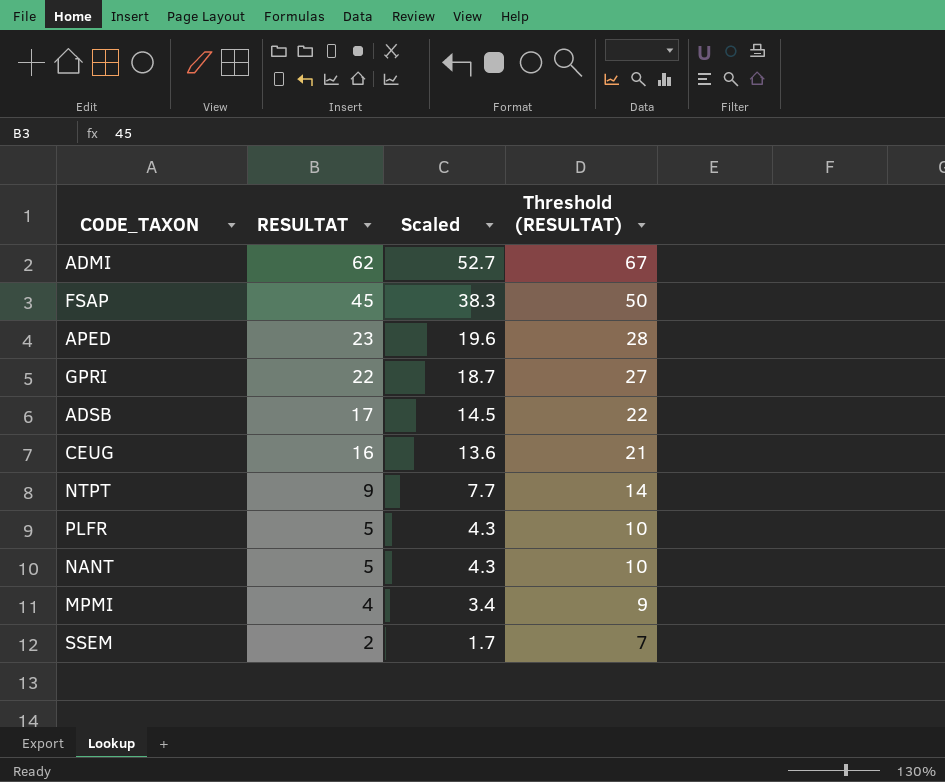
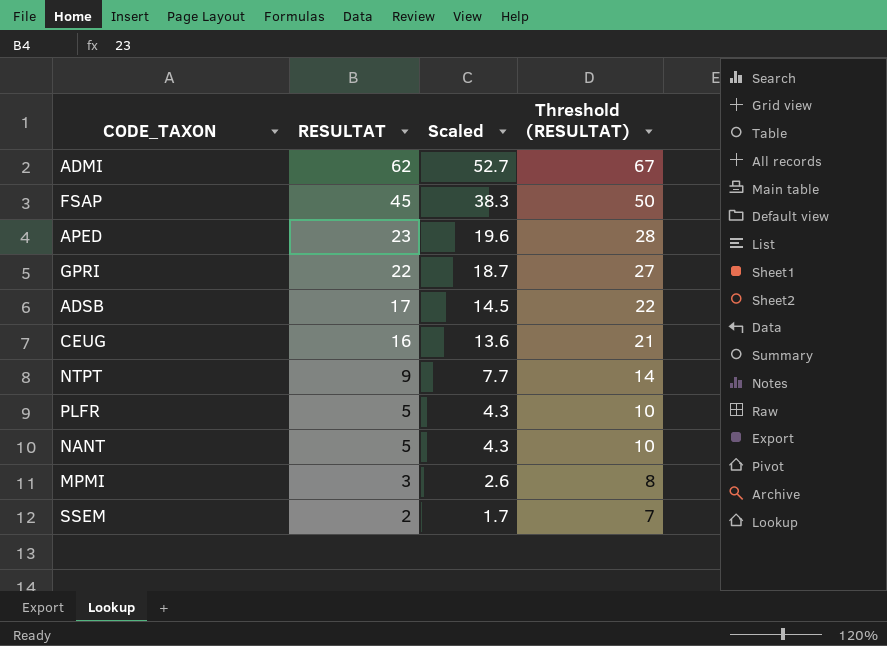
MPMI | RESULTAT: 4 -> 3
MPMI | Scaled: 3.4 -> 2.6
MPMI | Threshold (RESULTAT): 9 -> 8

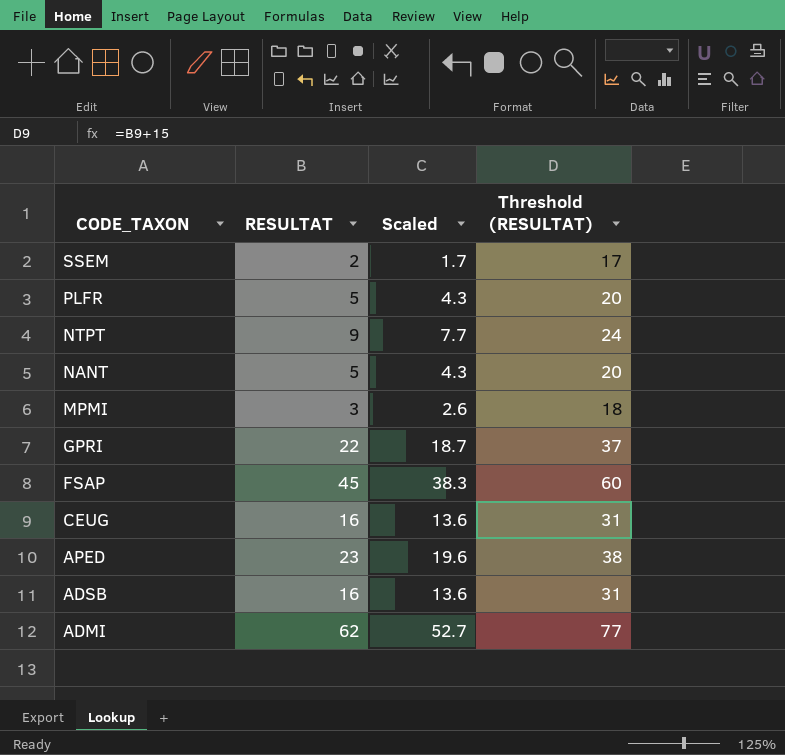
row order: RESULTAT descending -> CODE_TAXON descending
column Threshold (RESULTAT) | formula: [RESULTAT] + 5 -> [RESULTAT] + 15
ADSB | RESULTAT: 17 -> 16
ADSB | Scaled: 14.5 -> 13.6

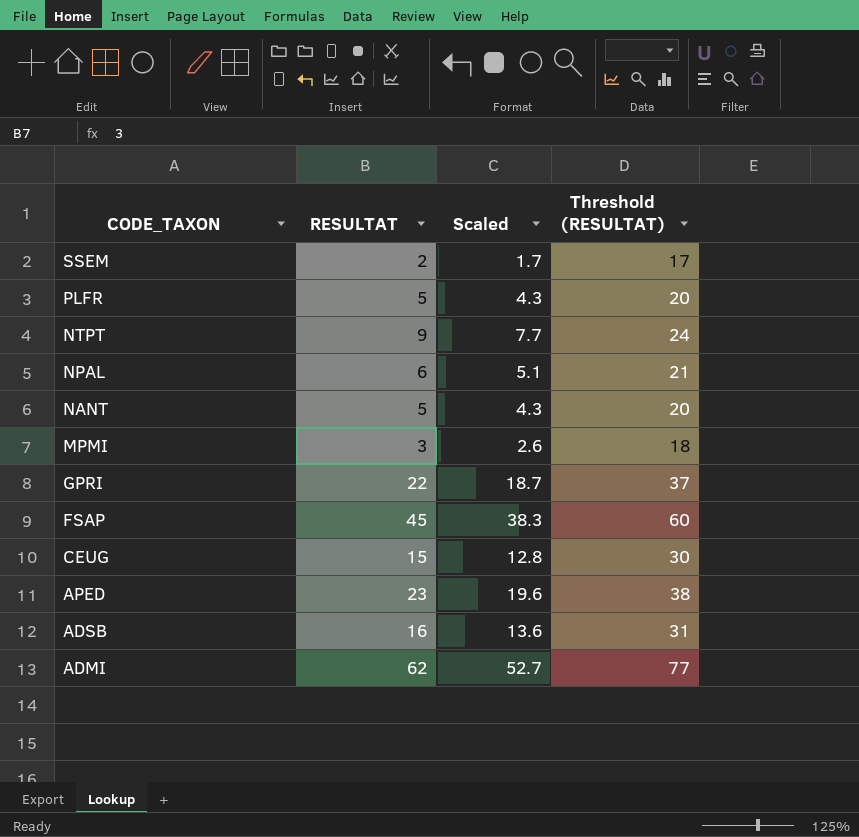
row NPAL: none -> 6 | 5.1 | 21
CEUG | RESULTAT: 16 -> 15
CEUG | Scaled: 13.6 -> 12.8
CEUG | Threshold (RESULTAT): 31 -> 30

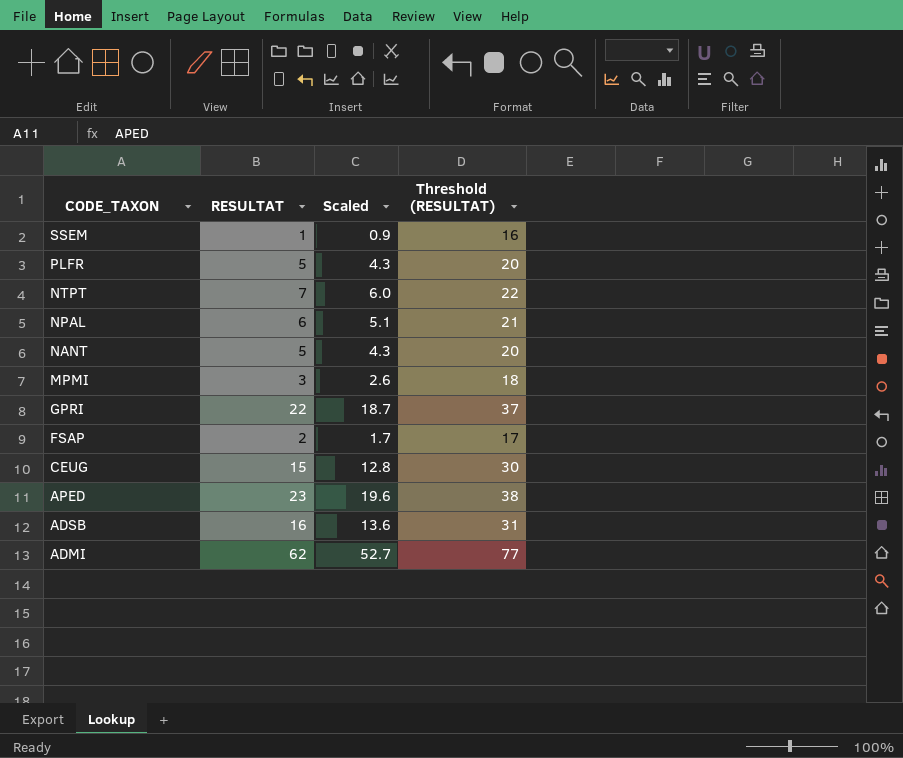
SSEM | RESULTAT: 2 -> 1
SSEM | Scaled: 1.7 -> 0.9
SSEM | Threshold (RESULTAT): 17 -> 16
NTPT | RESULTAT: 9 -> 7
NTPT | Scaled: 7.7 -> 6.0
NTPT | Threshold (RESULTAT): 24 -> 22
FSAP | RESULTAT: 45 -> 2
FSAP | Scaled: 38.3 -> 1.7
FSAP | Threshold (RESULTAT): 60 -> 17

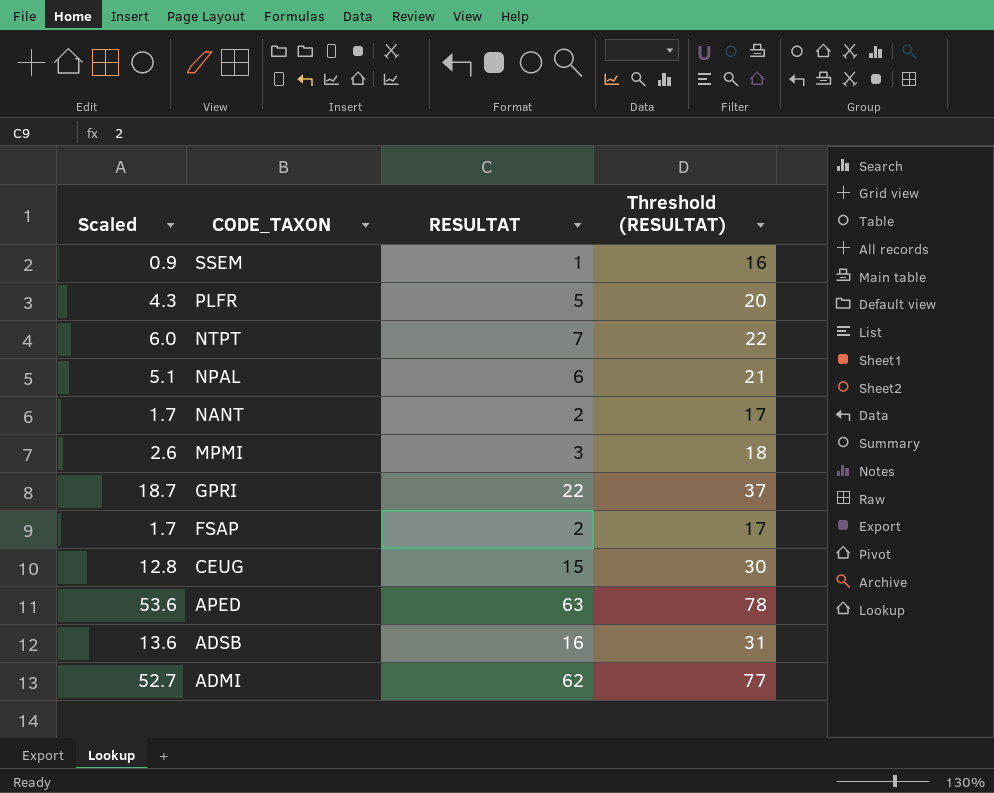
column Scaled | position: 3 -> 1
NANT | Scaled: 4.3 -> 1.7
NANT | RESULTAT: 5 -> 2
NANT | Threshold (RESULTAT): 20 -> 17
APED | Scaled: 19.6 -> 53.6
APED | RESULTAT: 23 -> 63
APED | Threshold (RESULTAT): 38 -> 78

